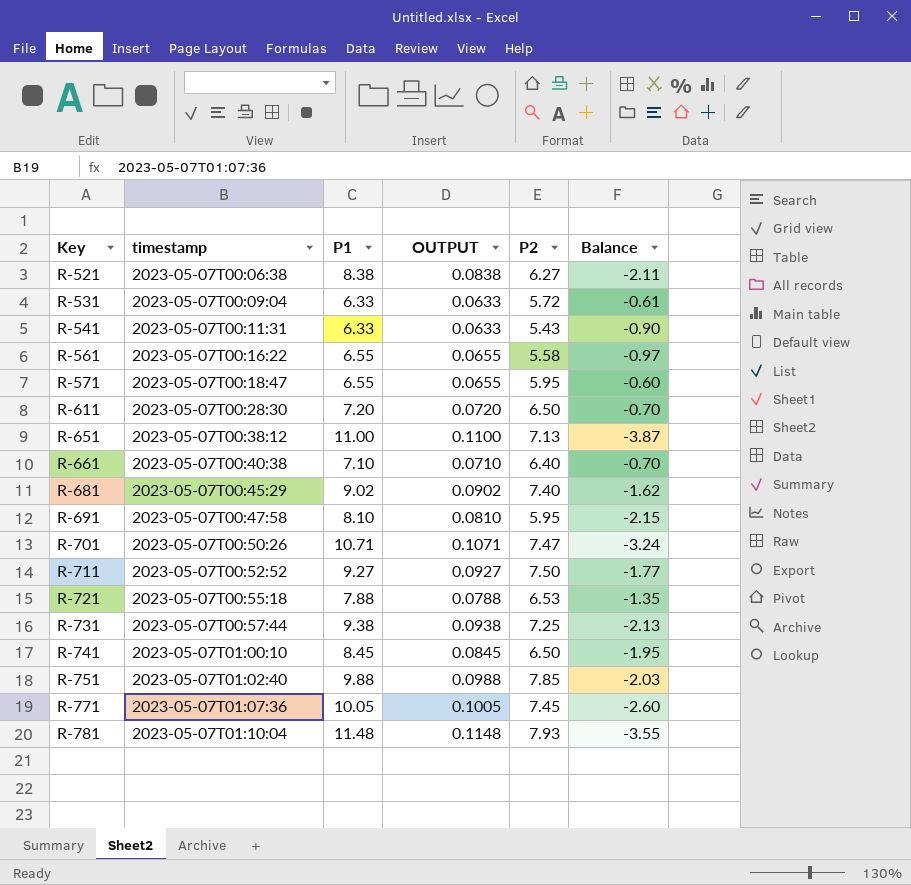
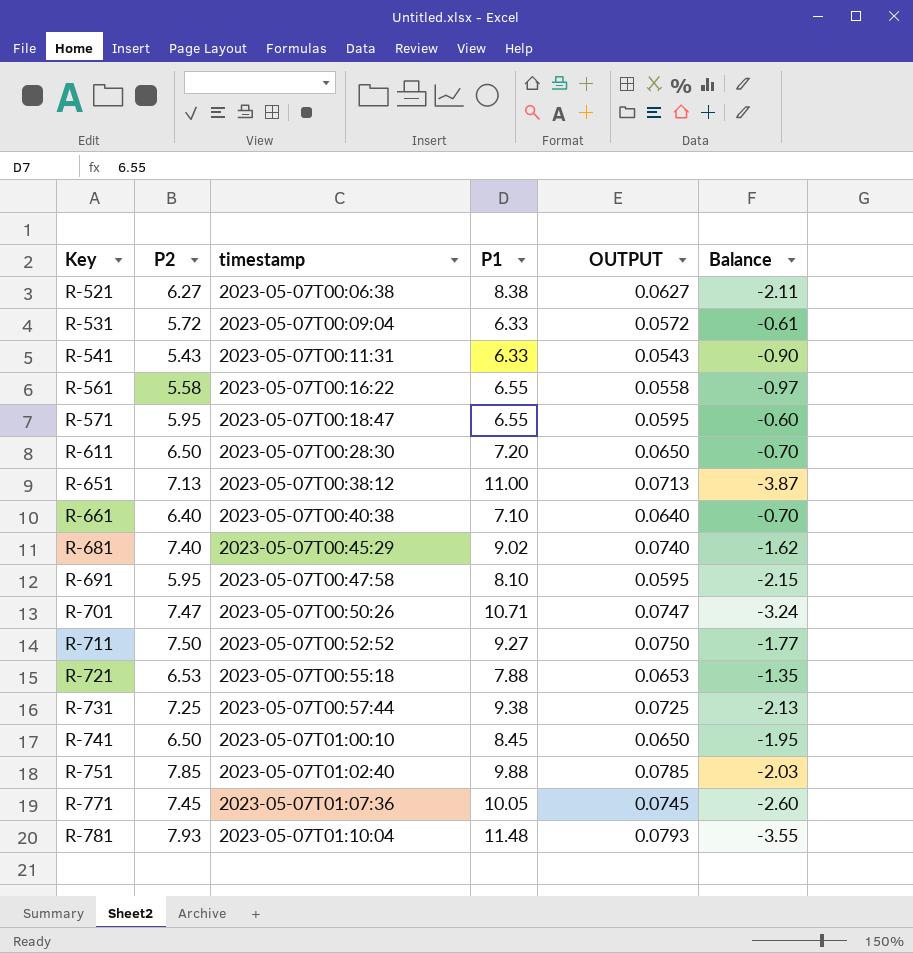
column P2 | position: 5 -> 2
column OUTPUT | formula: [P1] * 0.01 -> [P2] * 0.01

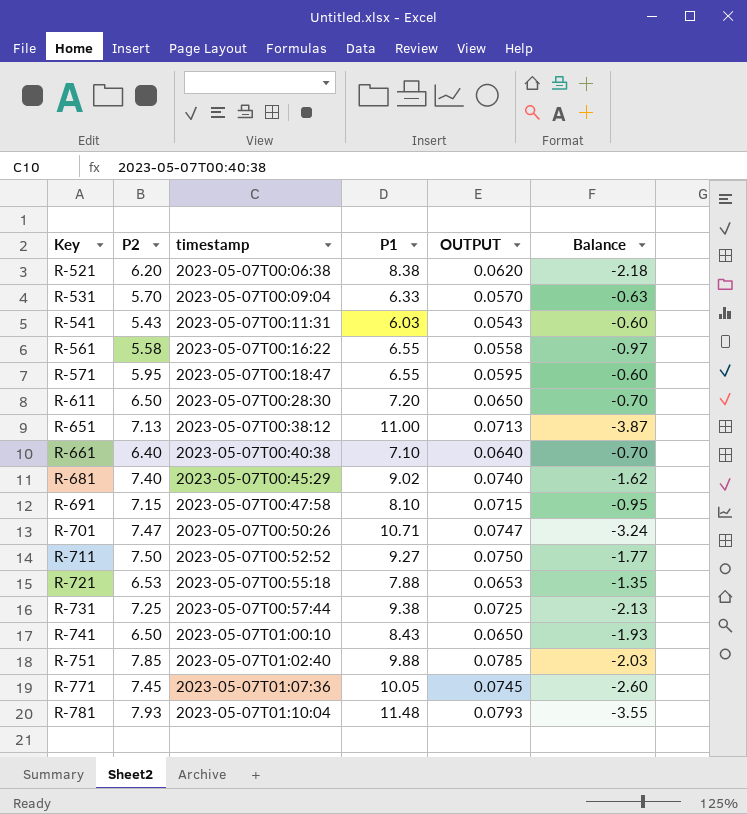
R-521 | P2: 6.27 -> 6.20
R-521 | OUTPUT: 0.0627 -> 0.0620
R-521 | Balance: -2.11 -> -2.18
R-531 | P2: 5.72 -> 5.70
R-531 | OUTPUT: 0.0572 -> 0.0570
R-531 | Balance: -0.61 -> -0.63
R-541 | P1: 6.33 -> 6.03
R-541 | Balance: -0.90 -> -0.60
R-691 | P2: 5.95 -> 7.15
R-691 | OUTPUT: 0.0595 -> 0.0715
R-691 | Balance: -2.15 -> -0.95
R-741 | P1: 8.45 -> 8.43
R-741 | Balance: -1.95 -> -1.93

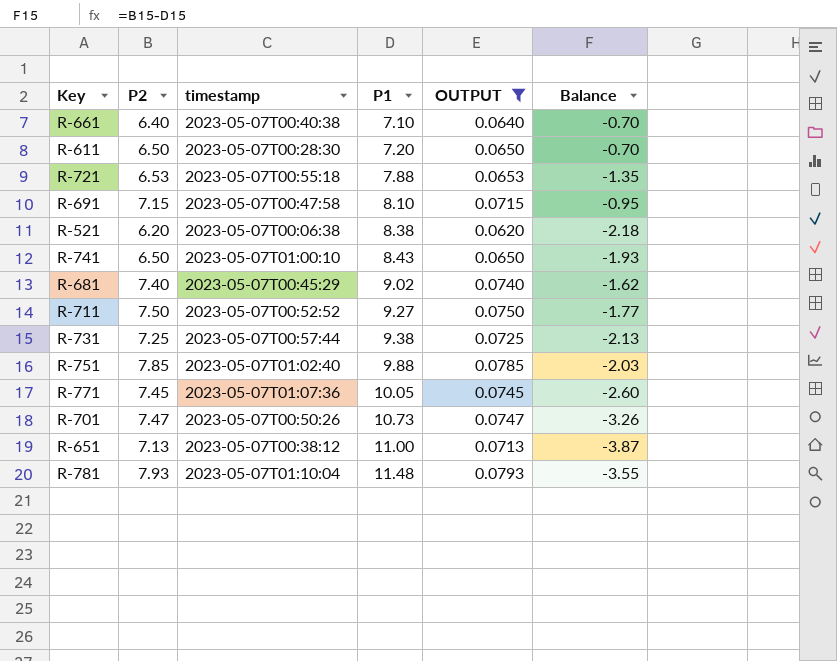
filter: none -> OUTPUT >= 0.0620
row order: Key ascending -> P1 ascending
R-701 | P1: 10.71 -> 10.73
R-701 | Balance: -3.24 -> -3.26

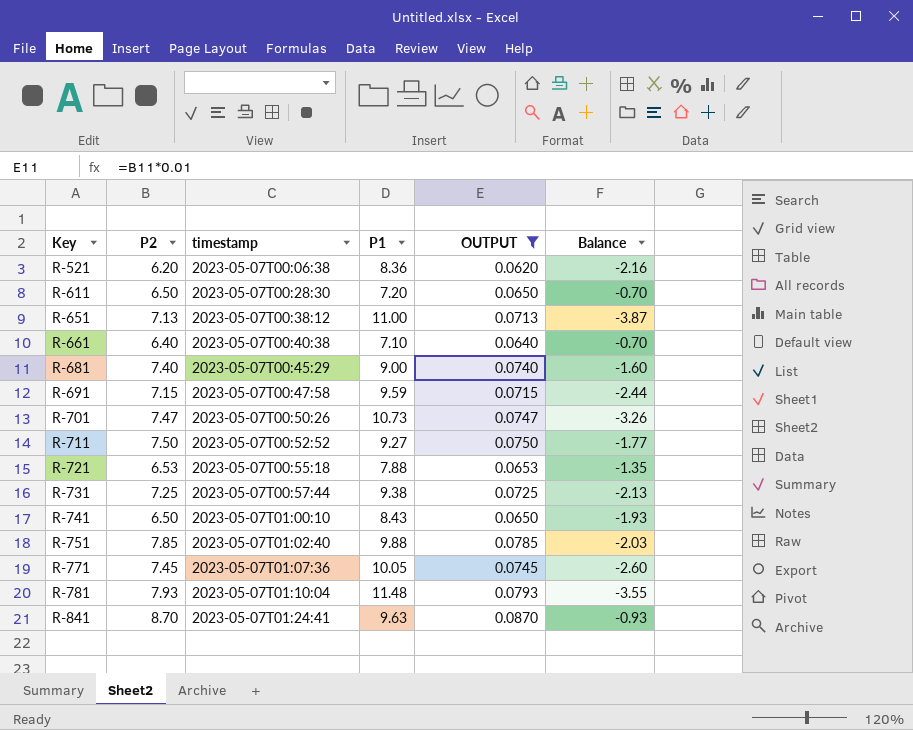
row order: P1 ascending -> Key ascending
R-521 | P1: 8.38 -> 8.36
R-521 | Balance: -2.18 -> -2.16
R-681 | P1: 9.02 -> 9.00
R-681 | Balance: -1.62 -> -1.60
R-691 | P1: 8.10 -> 9.59
R-691 | Balance: -0.95 -> -2.44
row R-841: none -> 8.70 | 2023-05-07T01:24:41 | 9.63 | 0.0870 | -0.93

